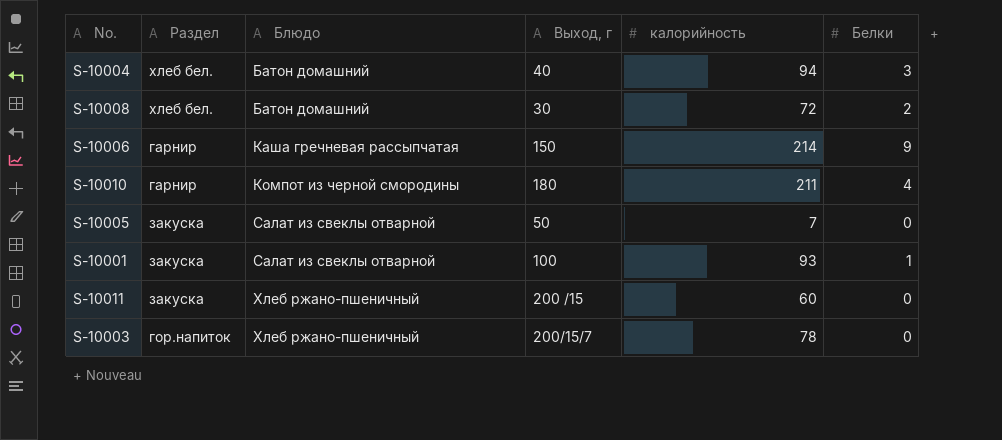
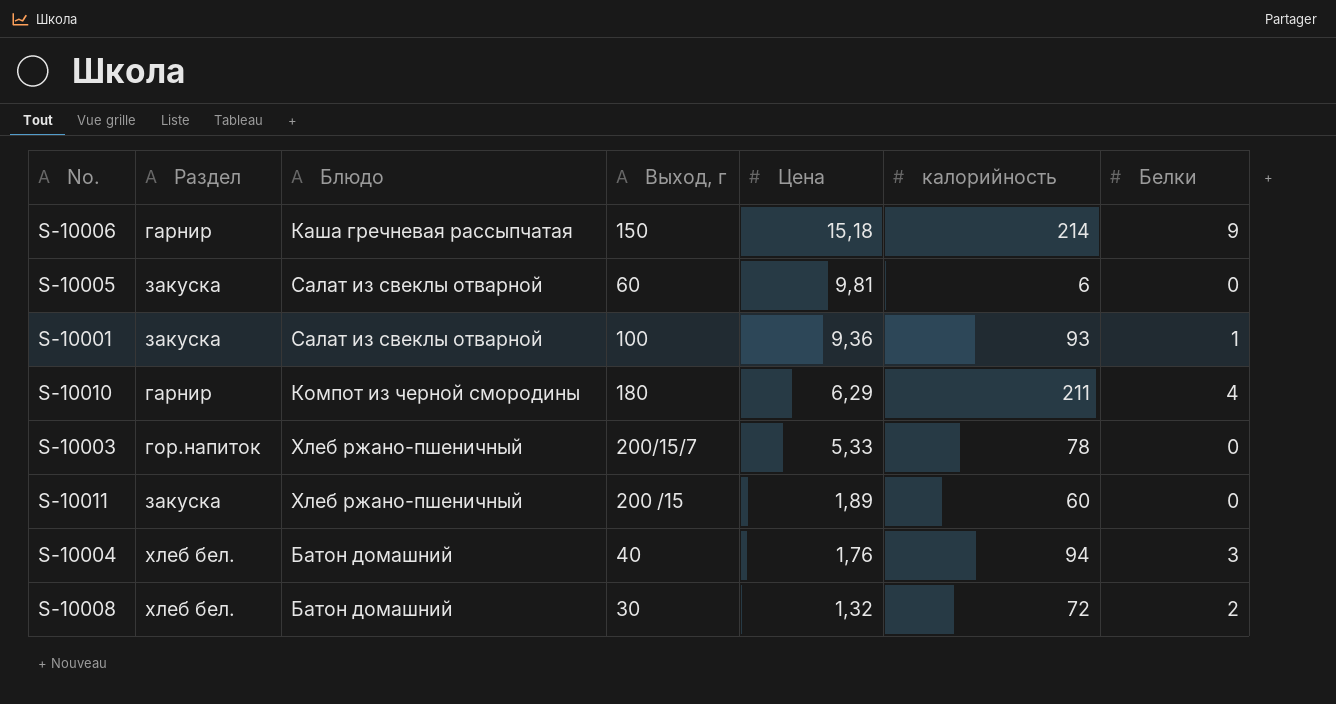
row order: Блюдо ascending -> Цена descending
column Цена | position: none -> 5
S-10005 | Выход, г: 50 -> 60
S-10005 | калорийность: 7 -> 6

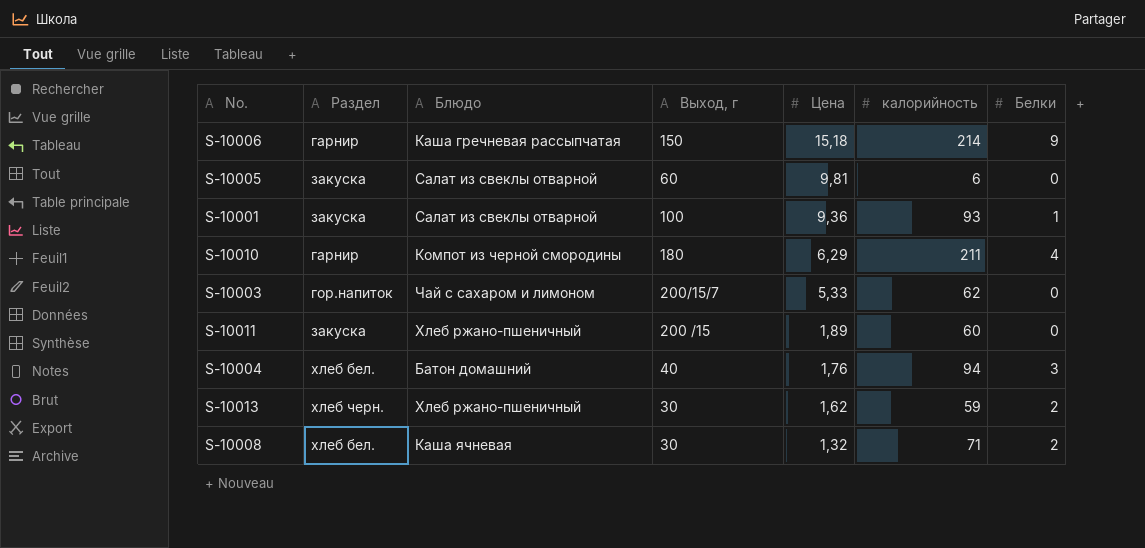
S-10003 | Блюдо: Хлеб ржано-пшеничный -> Чай с сахаром и лимоном
S-10003 | калорийность: 78 -> 62
row S-10013: none -> хлеб черн. | Хлеб ржано-пшеничный | 30 | 1,62 | 59 | 2
S-10008 | Блюдо: Батон домашний -> Каша ячневая
S-10008 | калорийность: 72 -> 71

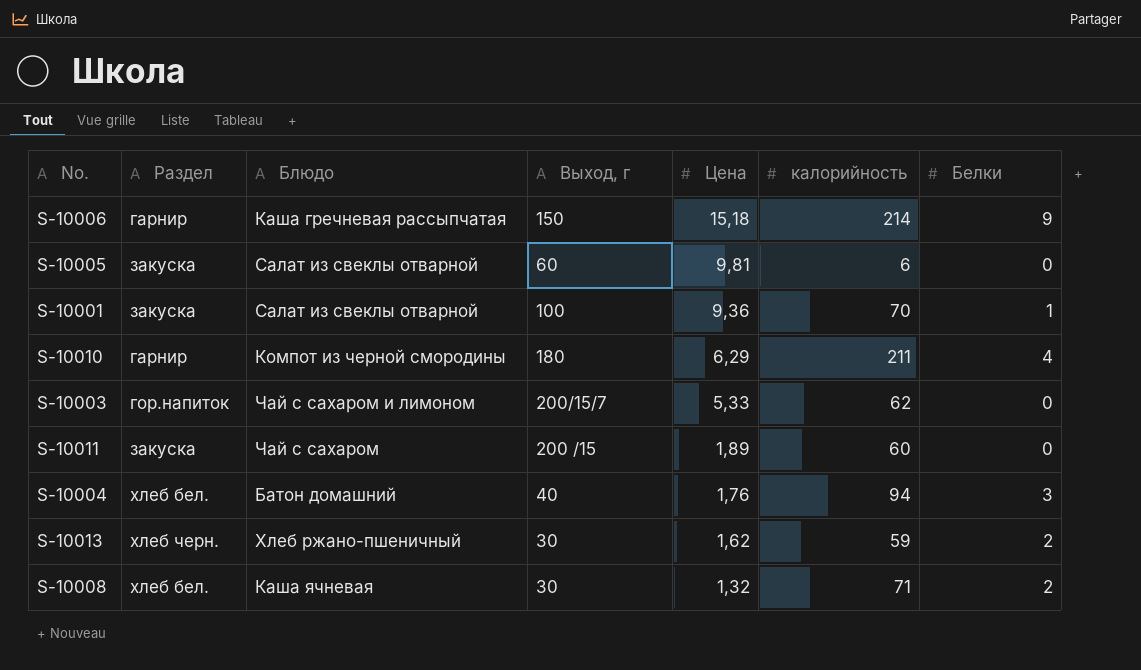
S-10001 | калорийность: 93 -> 70
S-10011 | Блюдо: Хлеб ржано-пшеничный -> Чай с сахаром

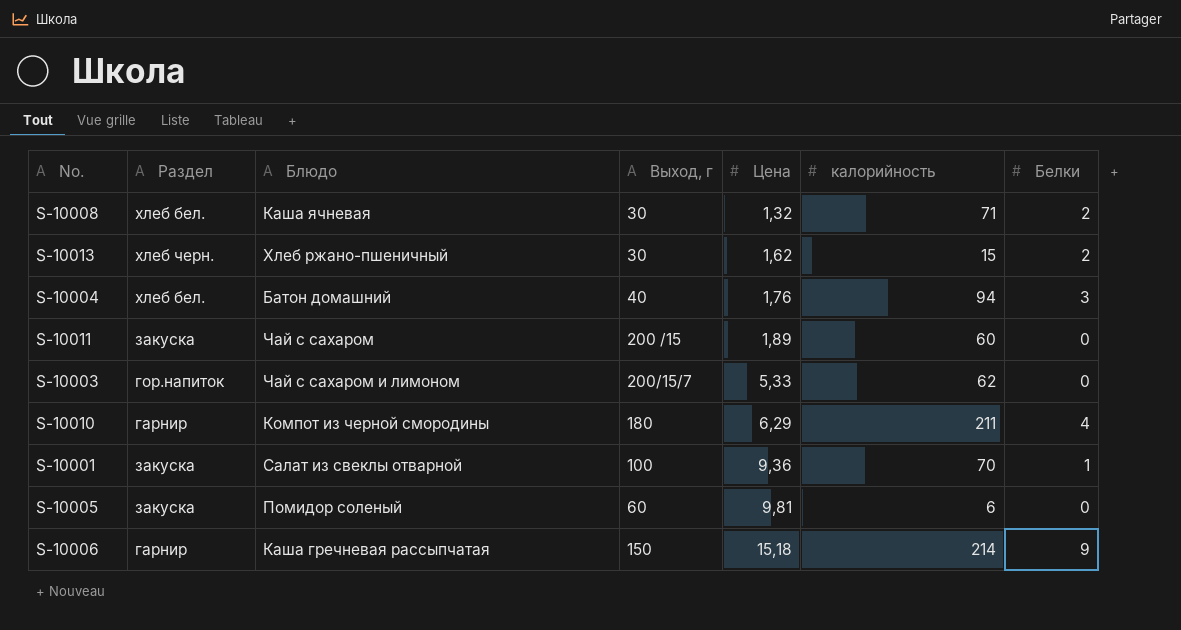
row order: Цена descending -> Цена ascending
S-10013 | калорийность: 59 -> 15
S-10005 | Блюдо: Салат из свеклы отварной -> Помидор соленый

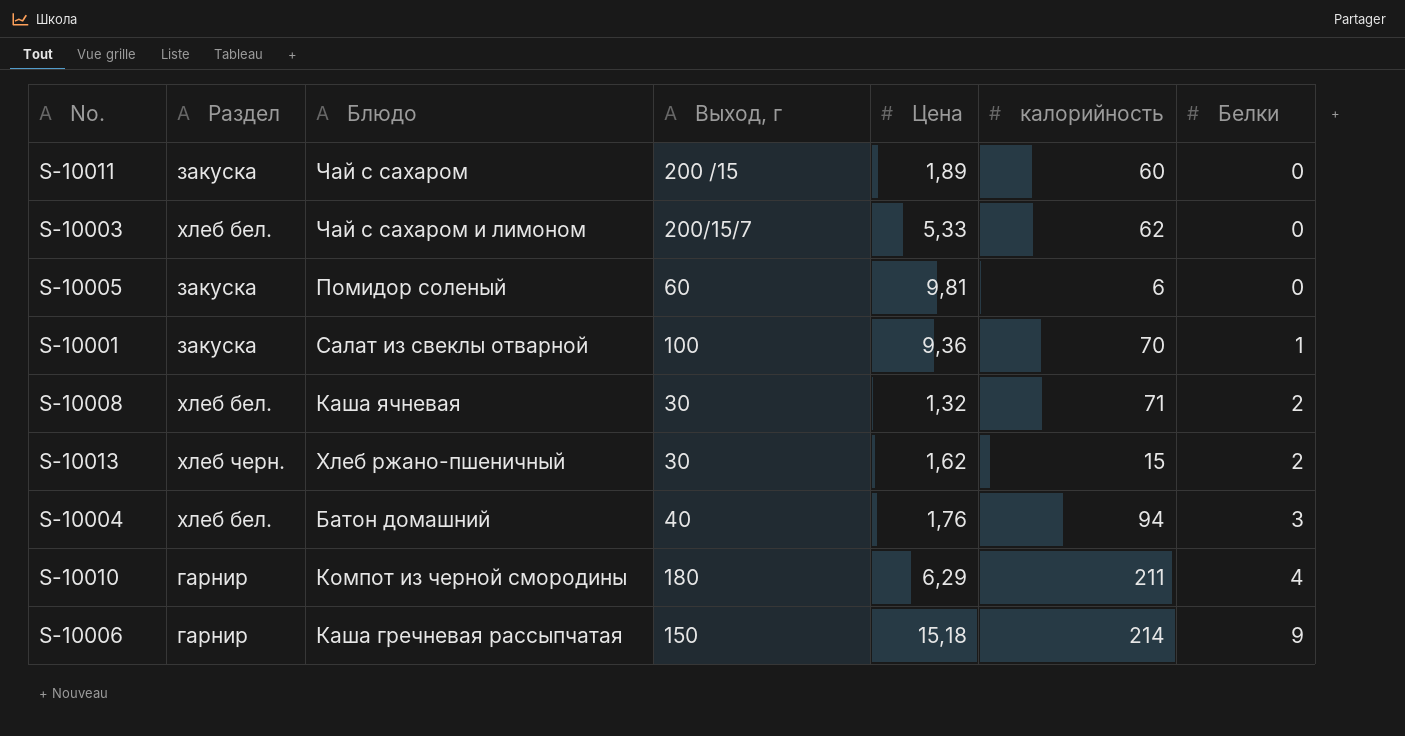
row order: Цена ascending -> Белки ascending
S-10003 | Раздел: гор.напиток -> хлеб бел.

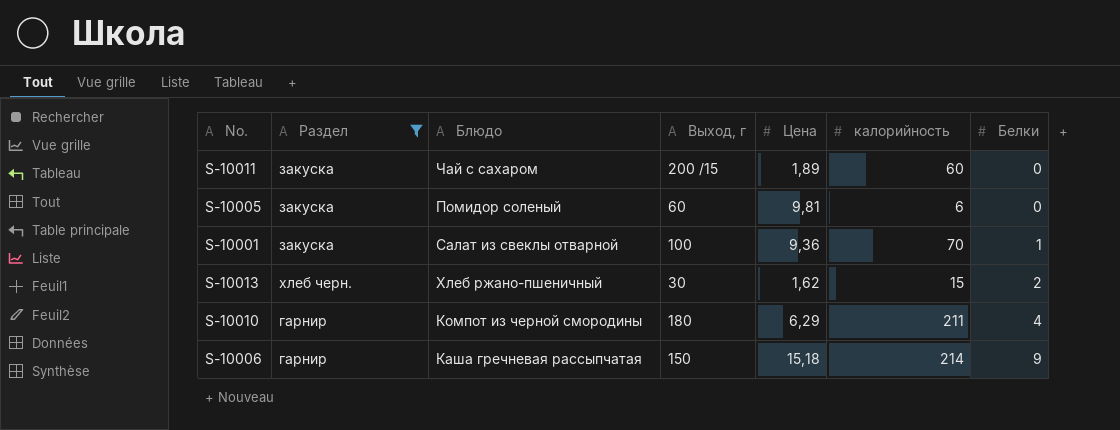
filter: none -> Раздел != хлеб бел.

